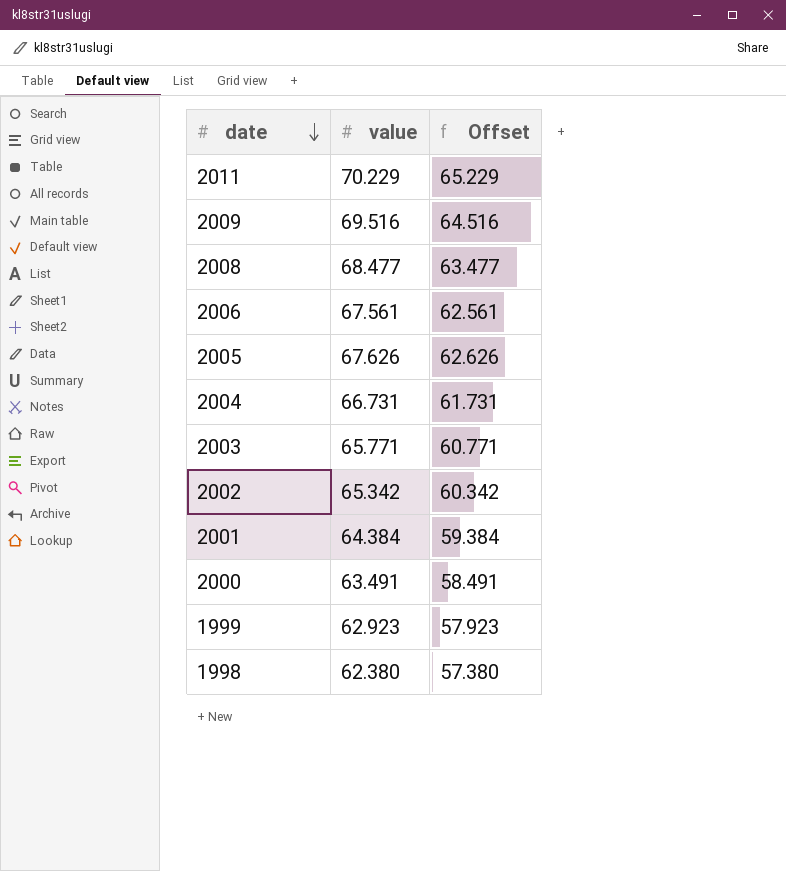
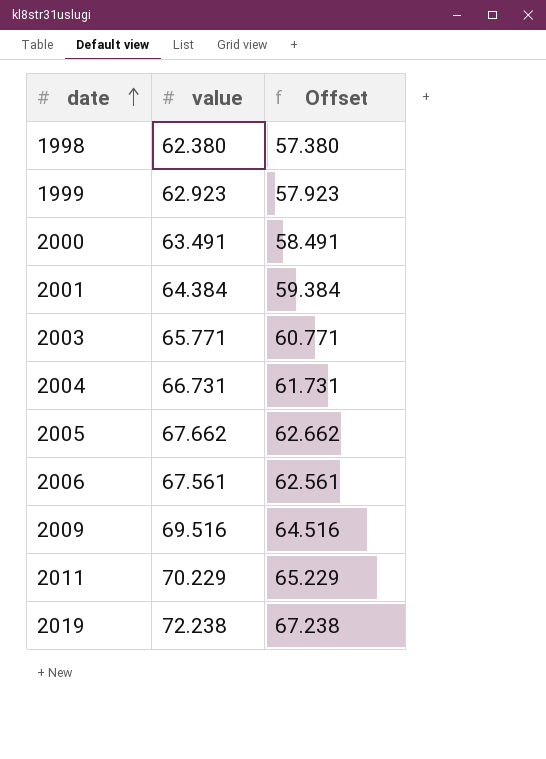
row order: date descending -> date ascending
row 2008: 68.477 | 63.477 -> none
row 2002: 65.342 | 60.342 -> none
2005 | value: 67.626 -> 67.662
2005 | Offset: 62.626 -> 62.662
row 2019: none -> 72.238 | 67.238

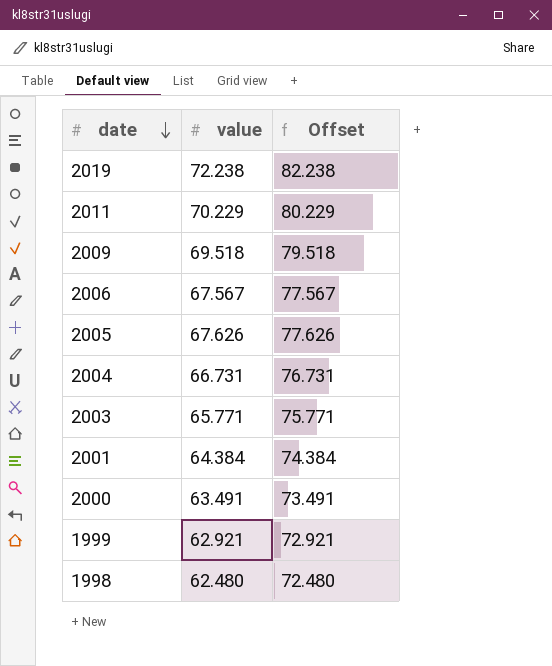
row order: date ascending -> date descending
column Offset | formula: [value] - 5 -> [value] + 10
2009 | value: 69.516 -> 69.518
2006 | value: 67.561 -> 67.567
2005 | value: 67.662 -> 67.626
1999 | value: 62.923 -> 62.921
1998 | value: 62.380 -> 62.480

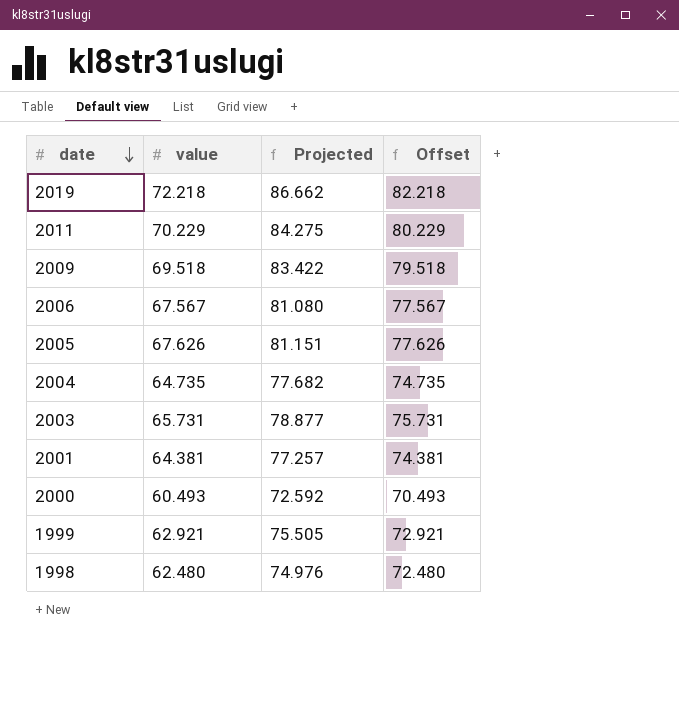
column Projected | formula: none -> [value] * 1.2
2019 | value: 72.238 -> 72.218
2019 | Offset: 82.238 -> 82.218
2004 | value: 66.731 -> 64.735
2004 | Offset: 76.731 -> 74.735
2003 | value: 65.771 -> 65.731
2003 | Offset: 75.771 -> 75.731
2001 | value: 64.384 -> 64.381
2001 | Offset: 74.384 -> 74.381
2000 | value: 63.491 -> 60.493
2000 | Offset: 73.491 -> 70.493

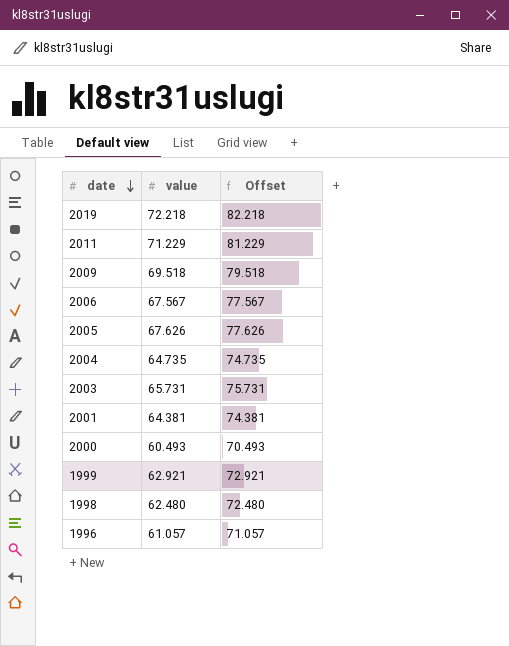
column Projected | formula: [value] * 1.2 -> none
2011 | value: 70.229 -> 71.229
2011 | Offset: 80.229 -> 81.229
row 1996: none -> 61.057 | 71.057

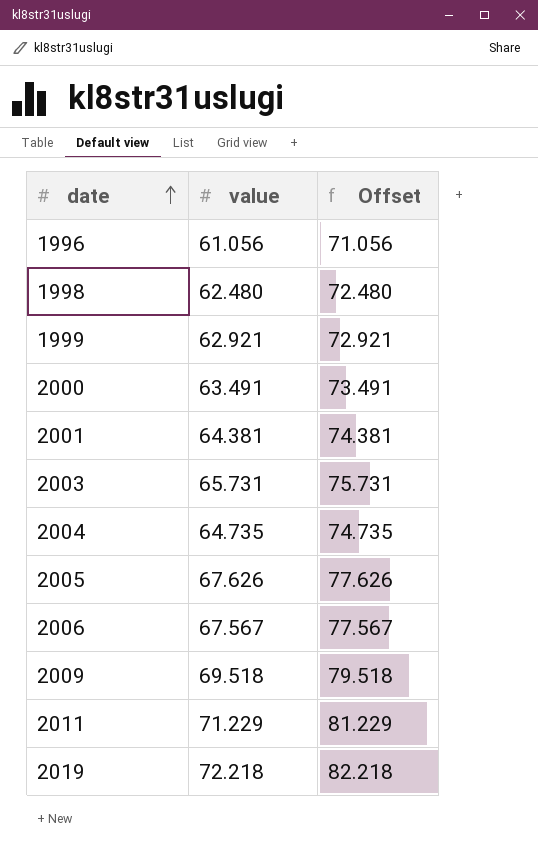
row order: date descending -> date ascending
1996 | value: 61.057 -> 61.056
1996 | Offset: 71.057 -> 71.056
2000 | value: 60.493 -> 63.491
2000 | Offset: 70.493 -> 73.491

